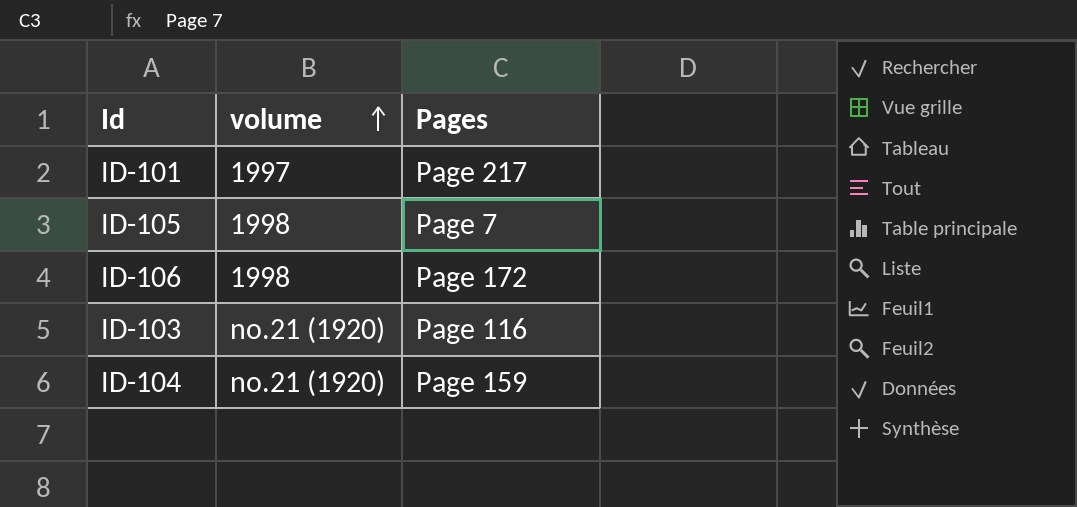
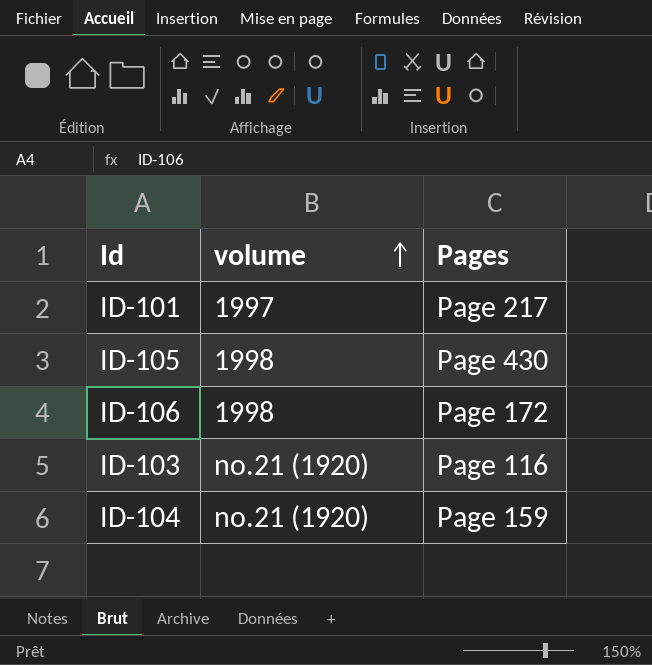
ID-105 | Pages: Page 7 -> Page 430

